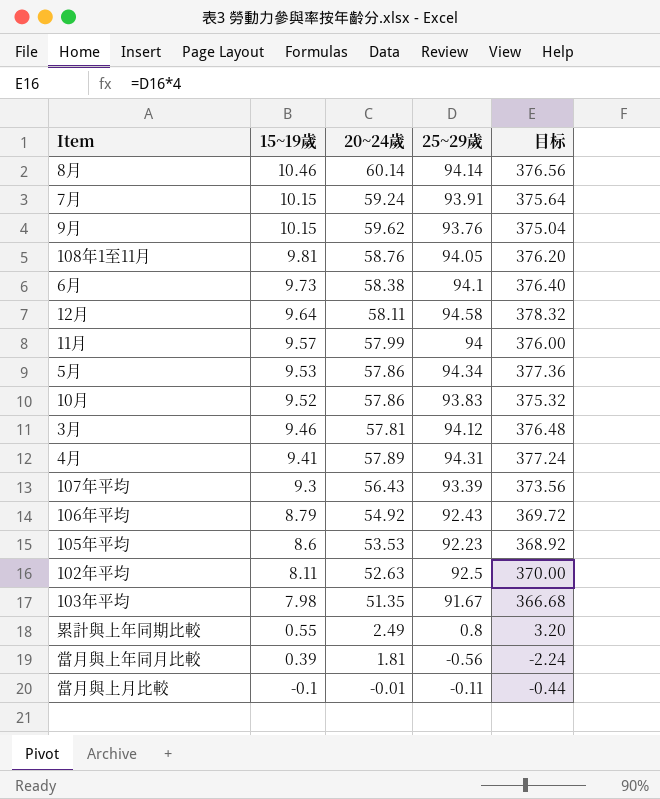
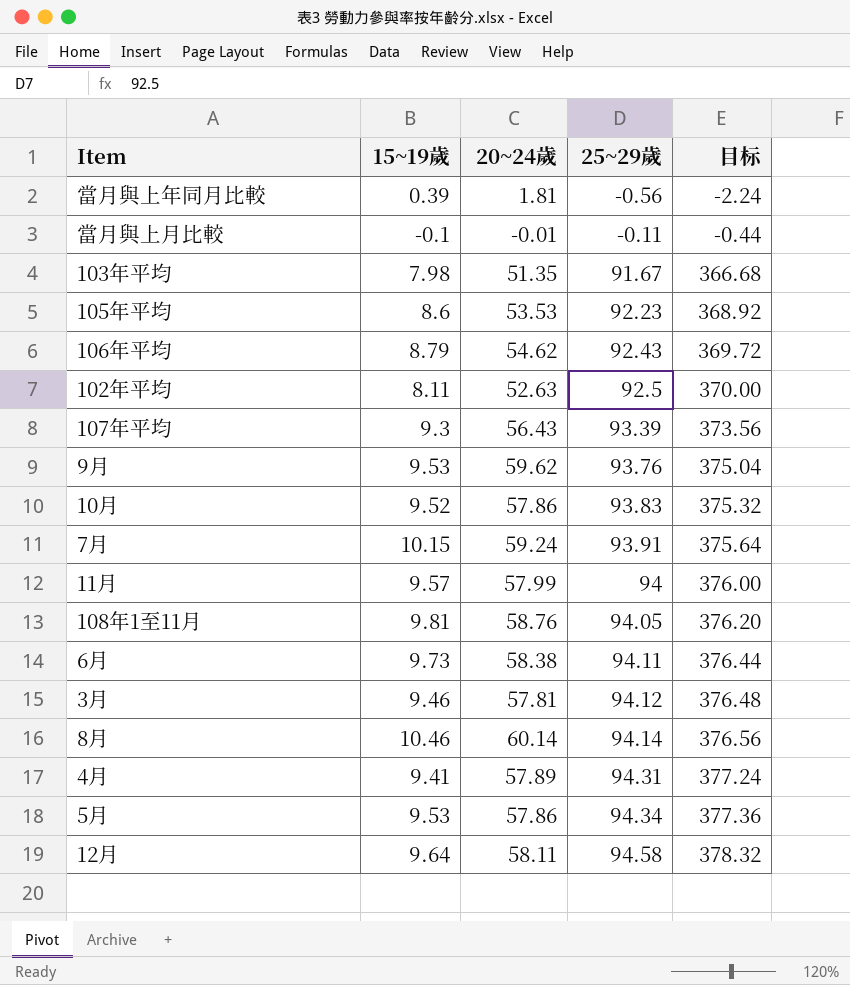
row order: 15~19歲 descending -> 25~29歲 ascending
row 累計與上年同期比較: 0.55 | 2.49 | 0.8 | 3.20 -> none
106年平均 | 20~24歲: 54.92 -> 54.62
9月 | 15~19歲: 10.15 -> 9.53
6月 | 25~29歲: 94.1 -> 94.11
6月 | 目标: 376.40 -> 376.44

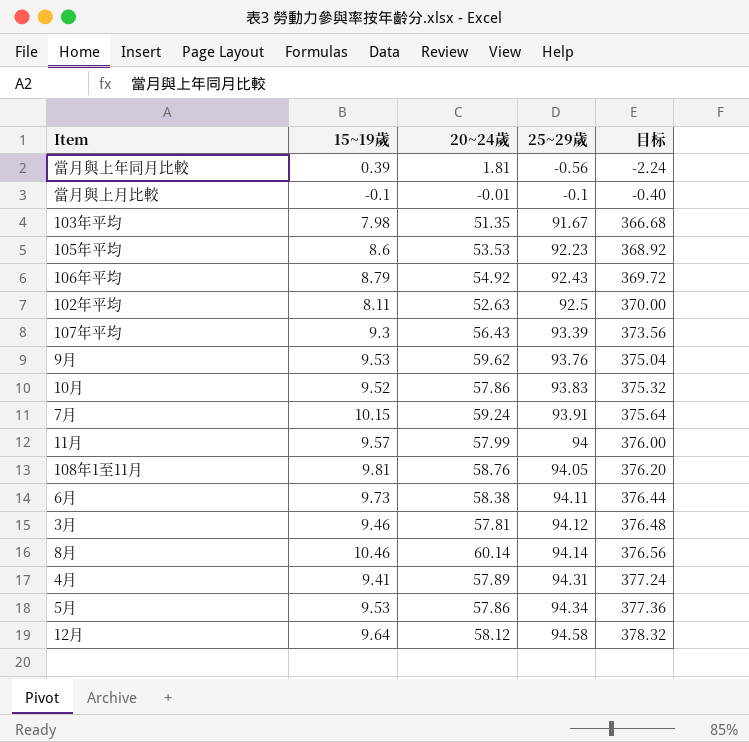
當月與上月比較 | 25~29歲: -0.11 -> -0.1
當月與上月比較 | 目标: -0.44 -> -0.40
106年平均 | 20~24歲: 54.62 -> 54.92
12月 | 20~24歲: 58.11 -> 58.12

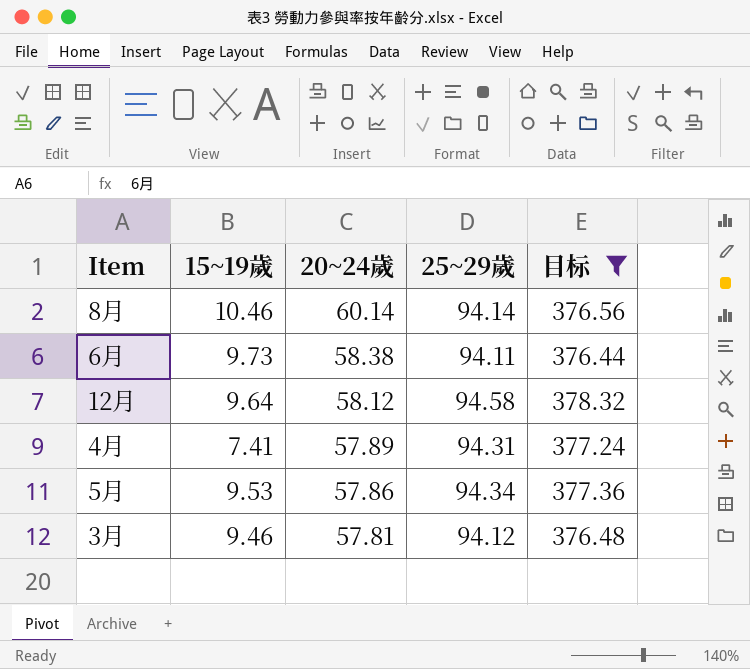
filter: none -> 目标 >= 376.44
row order: 25~29歲 ascending -> 20~24歲 descending
4月 | 15~19歲: 9.41 -> 7.41

